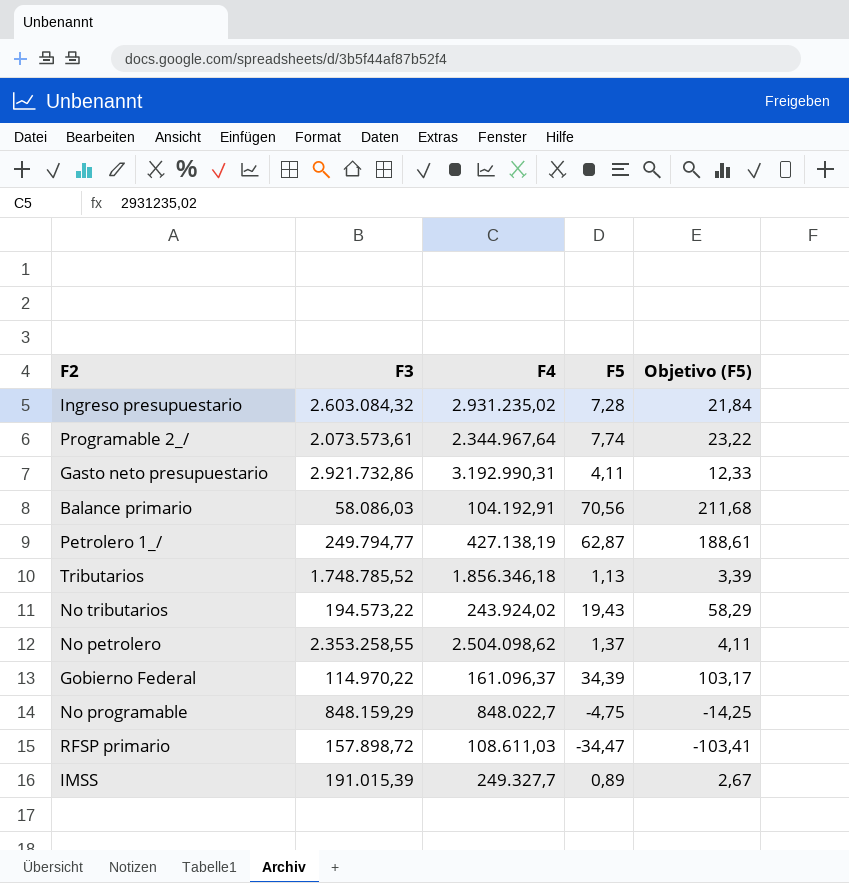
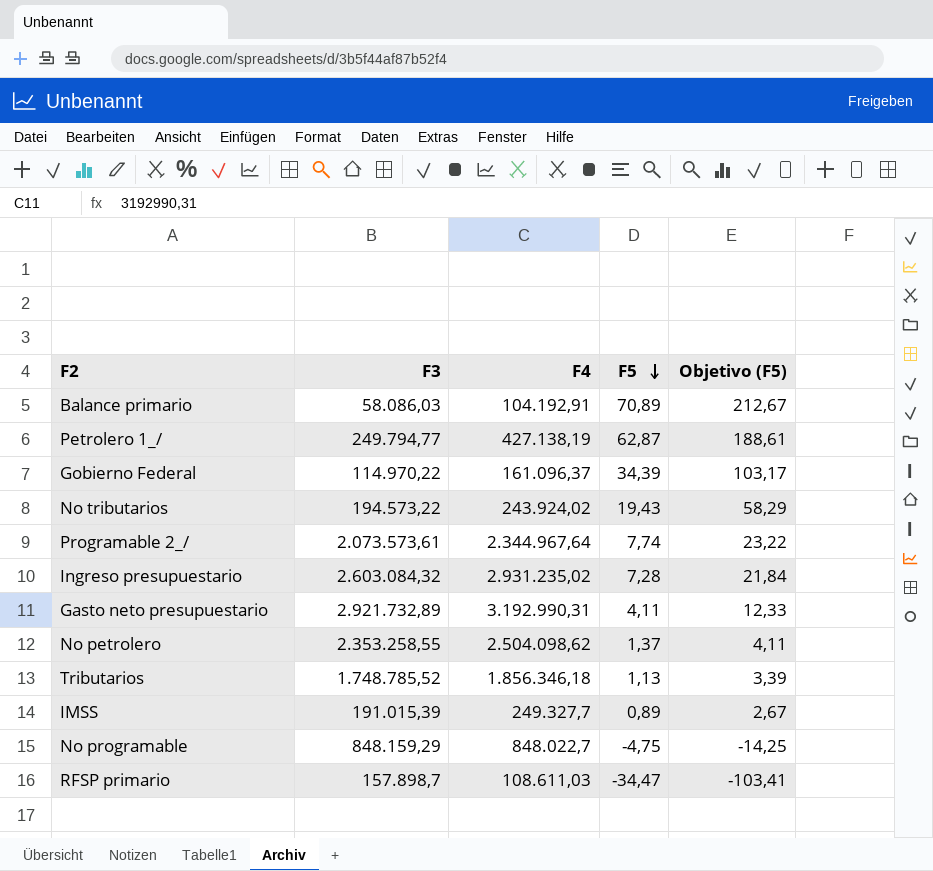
row order: none -> F5 descending
Balance primario | F5: 70,56 -> 70,89
Balance primario | Objetivo (F5): 211,68 -> 212,67
Gasto neto presupuestario | F3: 2.921.732,86 -> 2.921.732,89
RFSP primario | F3: 157.898,72 -> 157.898,7

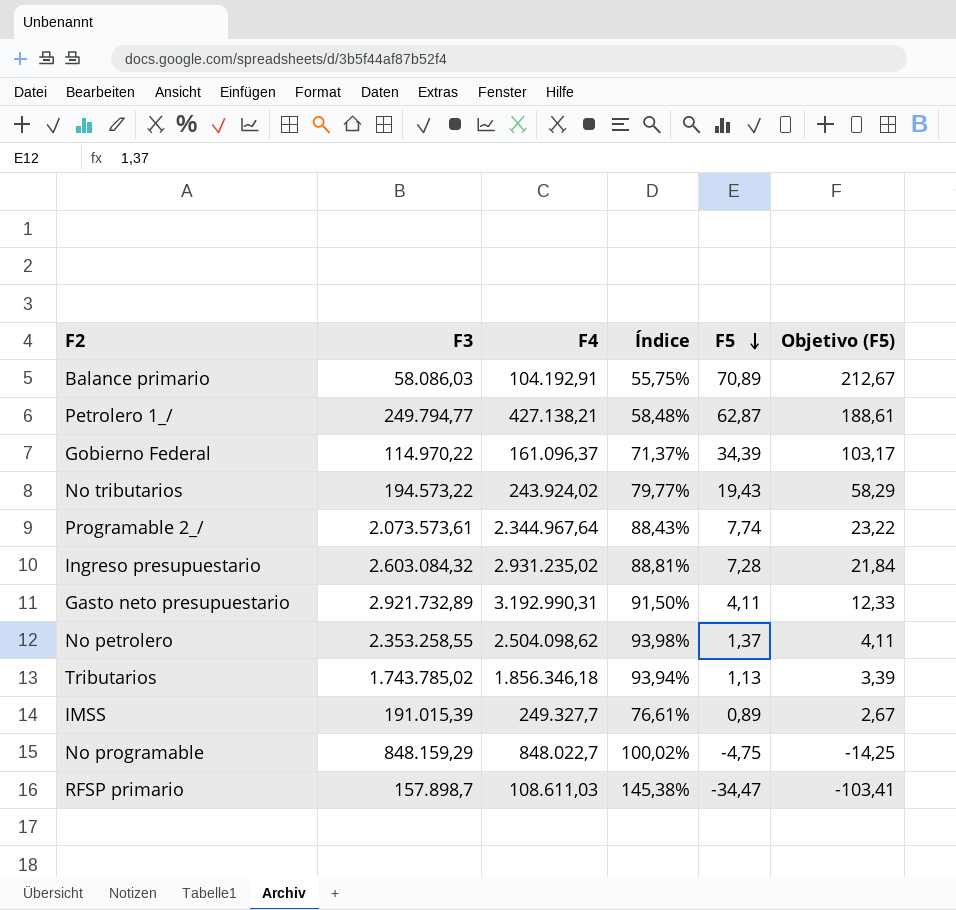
column Índice | formula: none -> [F3] / [F4]
Petrolero 1_/ | F4: 427.138,19 -> 427.138,21
Tributarios | F3: 1.748.785,52 -> 1.743.785,02

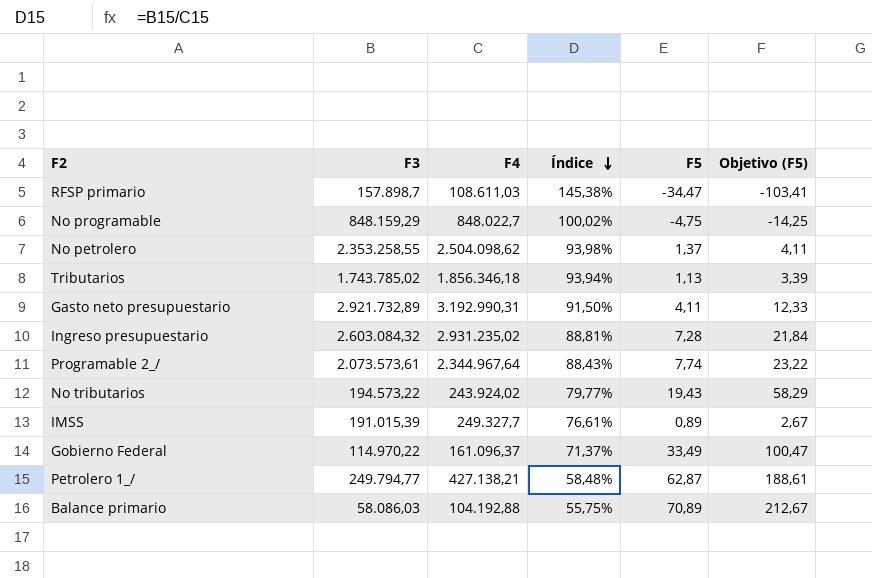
row order: F5 descending -> Índice descending
Gobierno Federal | F5: 34,39 -> 33,49
Gobierno Federal | Objetivo (F5): 103,17 -> 100,47
Balance primario | F4: 104.192,91 -> 104.192,88

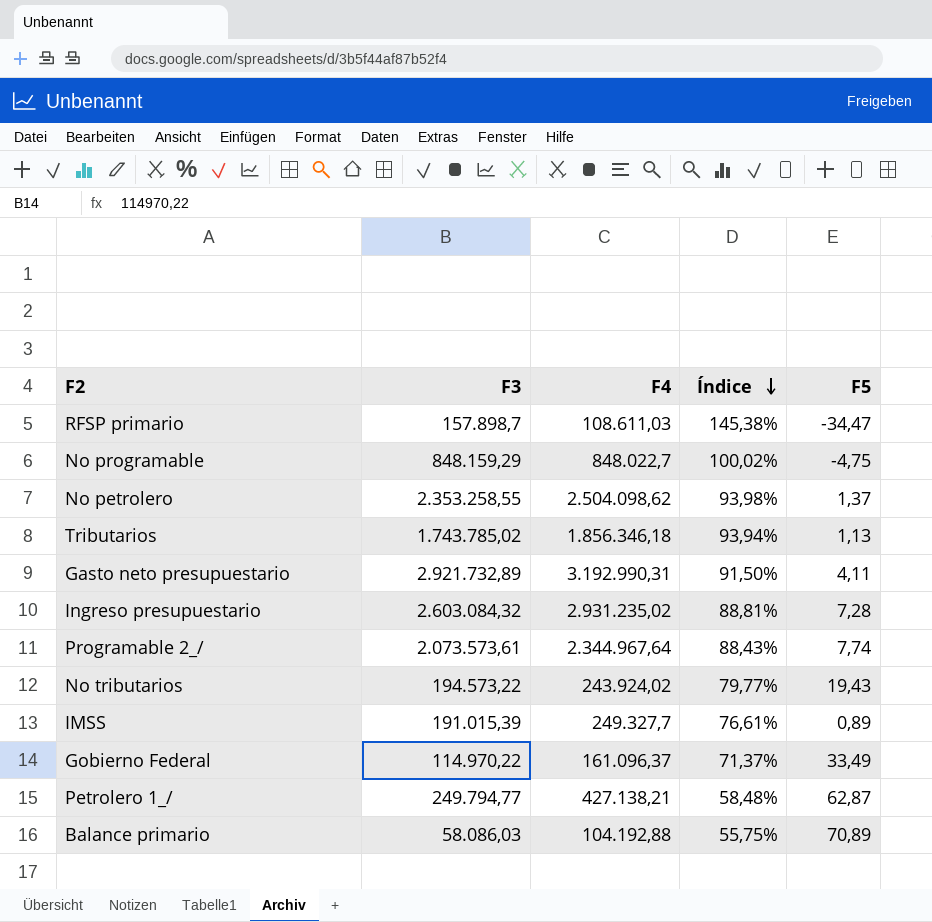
column Objetivo (F5) | formula: [F5] * 3 -> none

